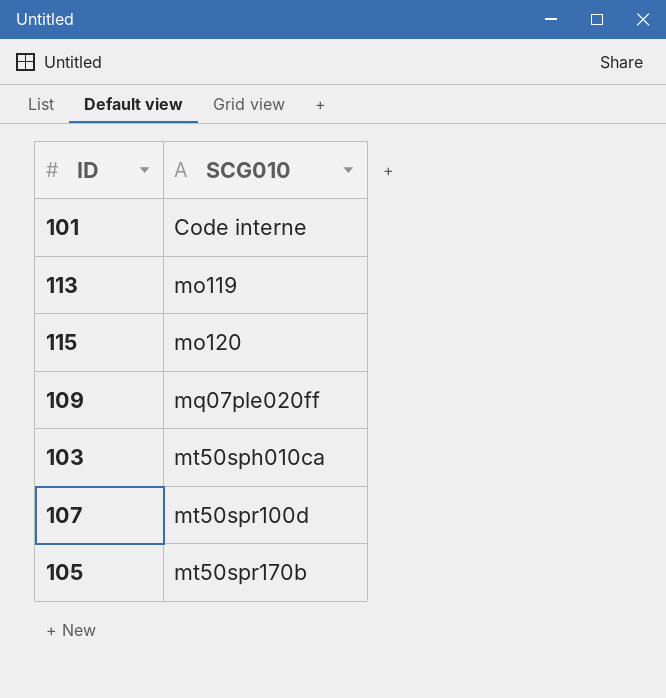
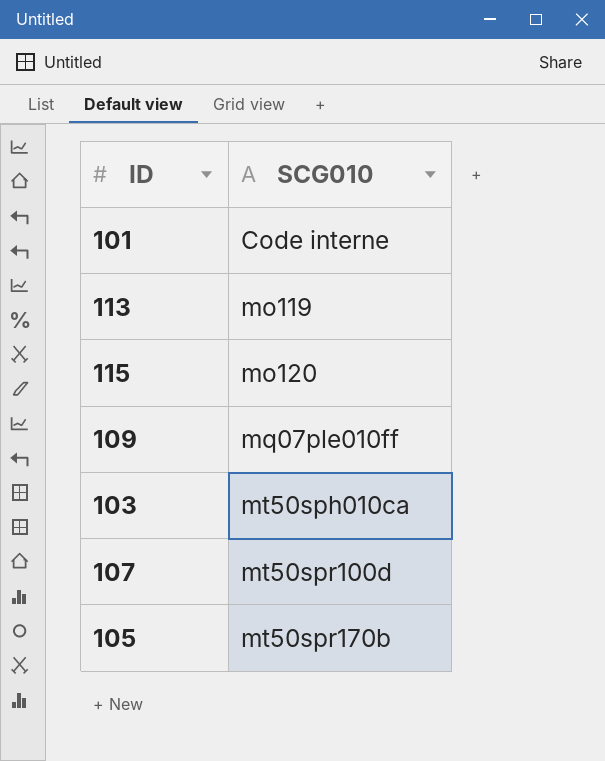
109 | SCG010: mq07ple020ff -> mq07ple010ff

